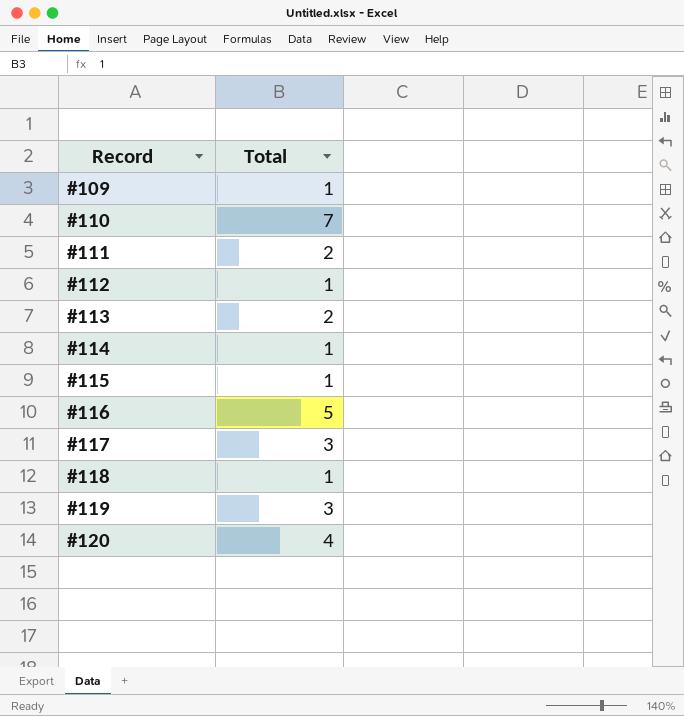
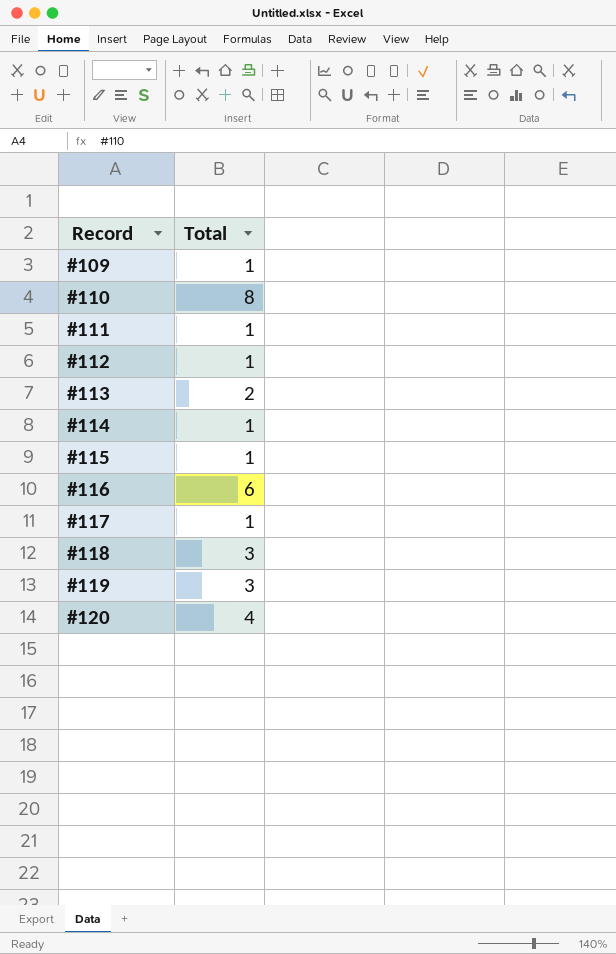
#110 | Total: 7 -> 8
#111 | Total: 2 -> 1
#116 | Total: 5 -> 6
#117 | Total: 3 -> 1
#118 | Total: 1 -> 3

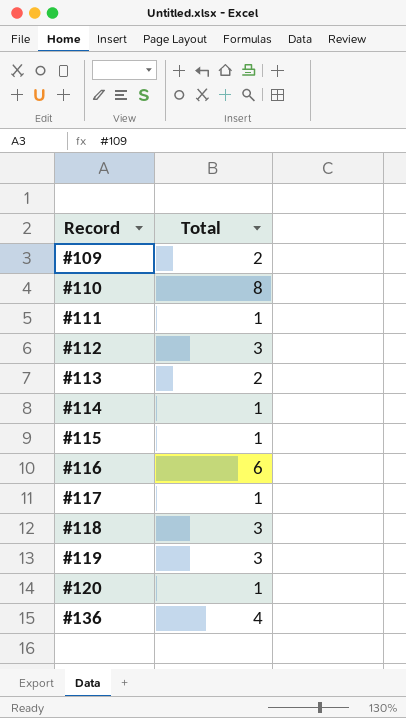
#109 | Total: 1 -> 2
#112 | Total: 1 -> 3
#120 | Total: 4 -> 1
row #136: none -> 4

